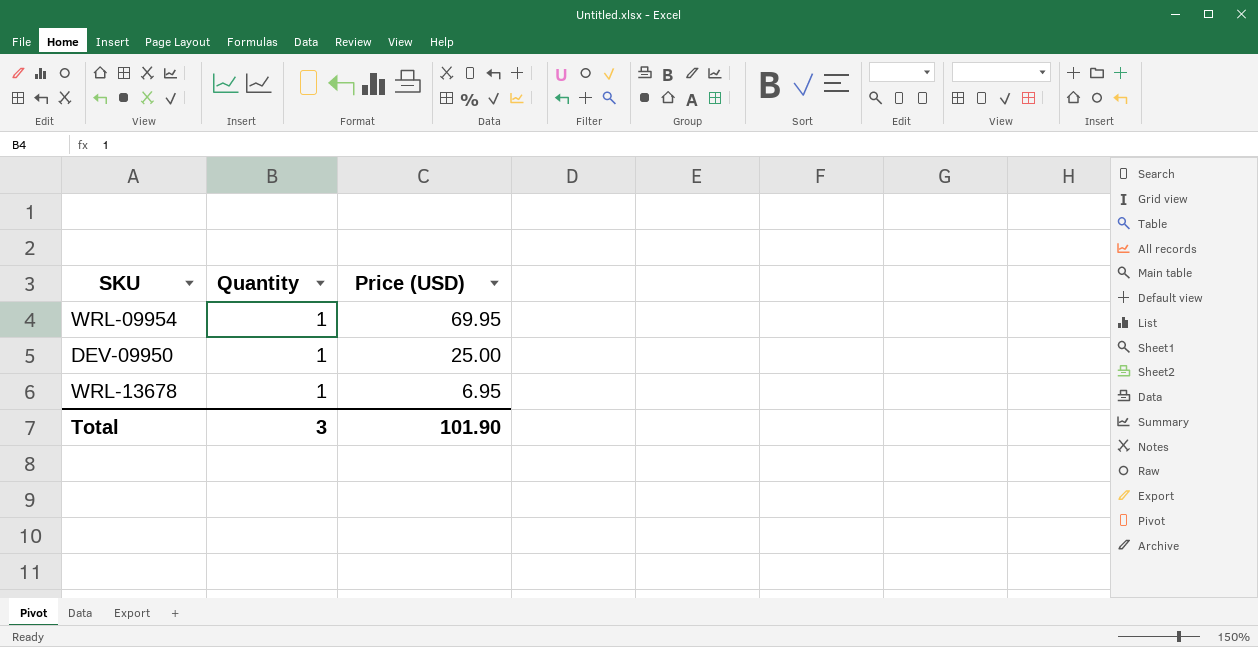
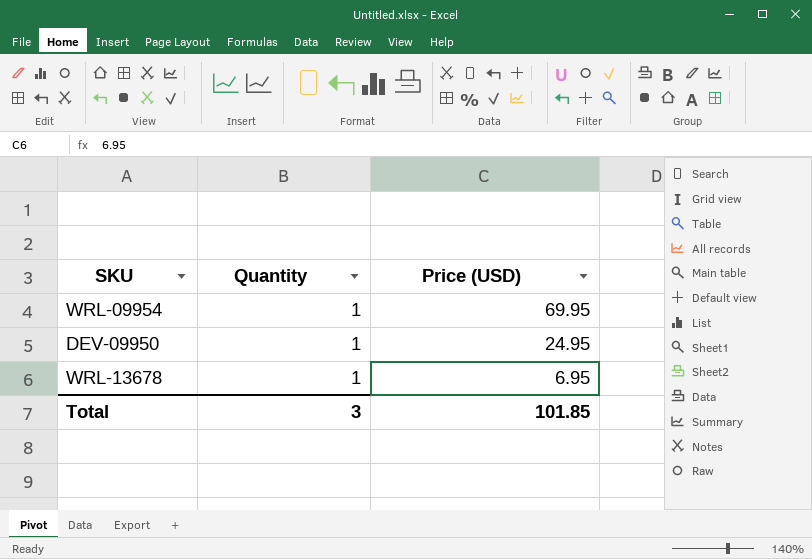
DEV-09950 | Price (USD): 25.00 -> 24.95
Total | Price (USD): 101.90 -> 101.85

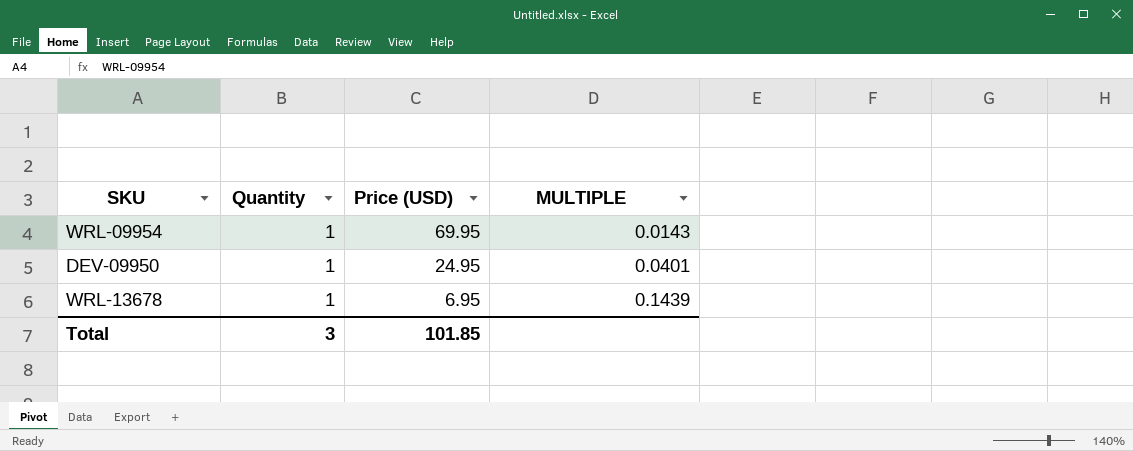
column MULTIPLE | formula: none -> [Quantity] / [Price (USD)]

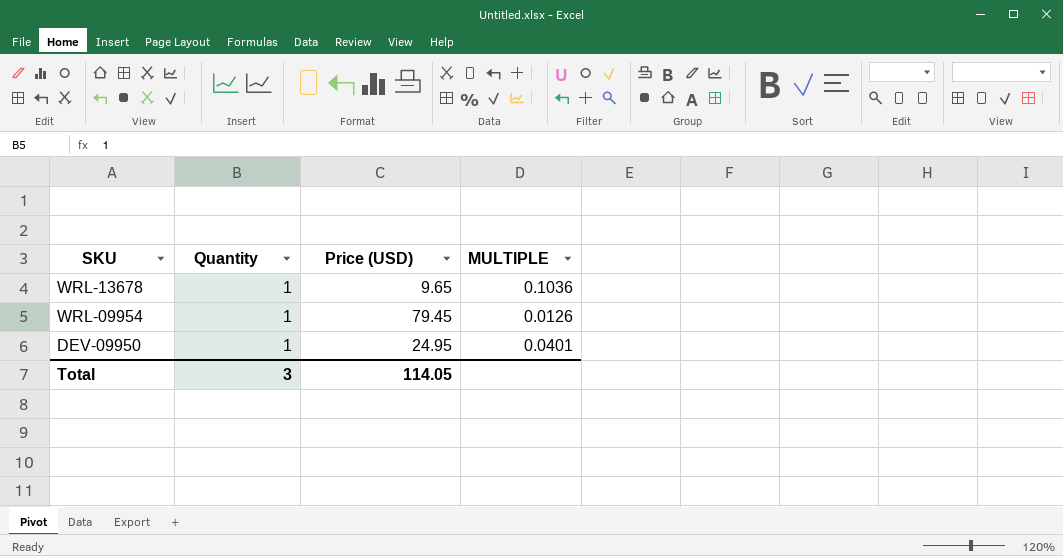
row order: Price (USD) descending -> SKU descending
WRL-13678 | Price (USD): 6.95 -> 9.65
WRL-13678 | MULTIPLE: 0.1439 -> 0.1036
WRL-09954 | Price (USD): 69.95 -> 79.45
WRL-09954 | MULTIPLE: 0.0143 -> 0.0126
Total | Price (USD): 101.85 -> 114.05

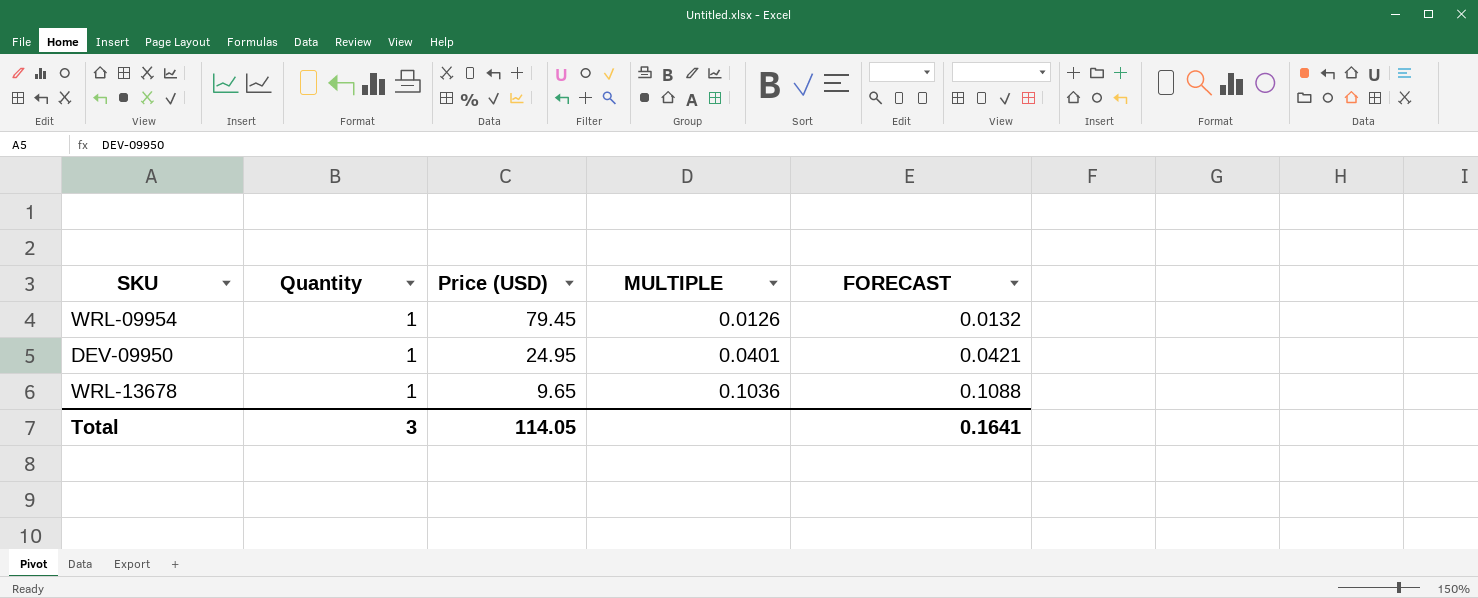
row order: SKU descending -> Price (USD) descending
column FORECAST | formula: none -> [MULTIPLE] * 1.05

